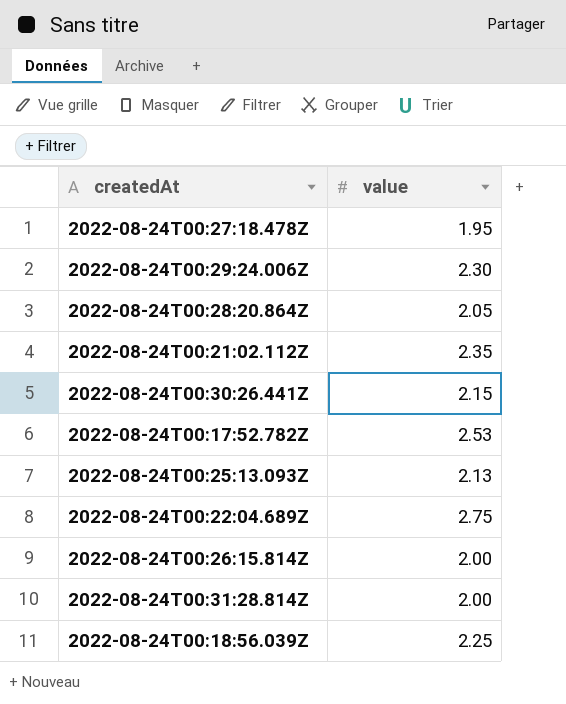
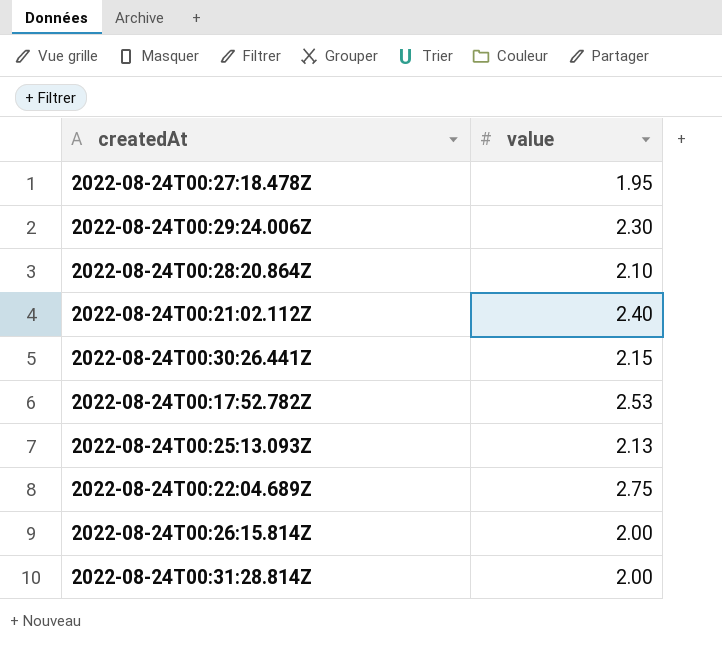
row 2022-08-24T00:18:56.039Z: 2.25 -> none
2022-08-24T00:28:20.864Z | value: 2.05 -> 2.10
2022-08-24T00:21:02.112Z | value: 2.35 -> 2.40

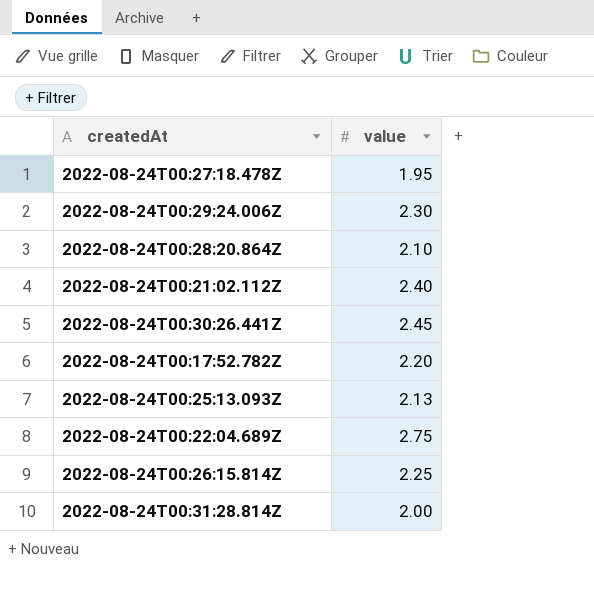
2022-08-24T00:30:26.441Z | value: 2.15 -> 2.45
2022-08-24T00:17:52.782Z | value: 2.53 -> 2.20
2022-08-24T00:26:15.814Z | value: 2.00 -> 2.25

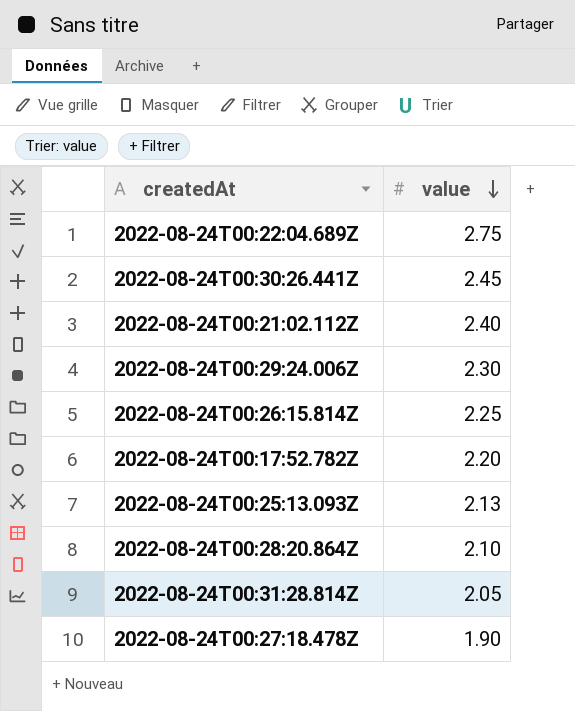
row order: none -> value descending
2022-08-24T00:31:28.814Z | value: 2.00 -> 2.05
2022-08-24T00:27:18.478Z | value: 1.95 -> 1.90

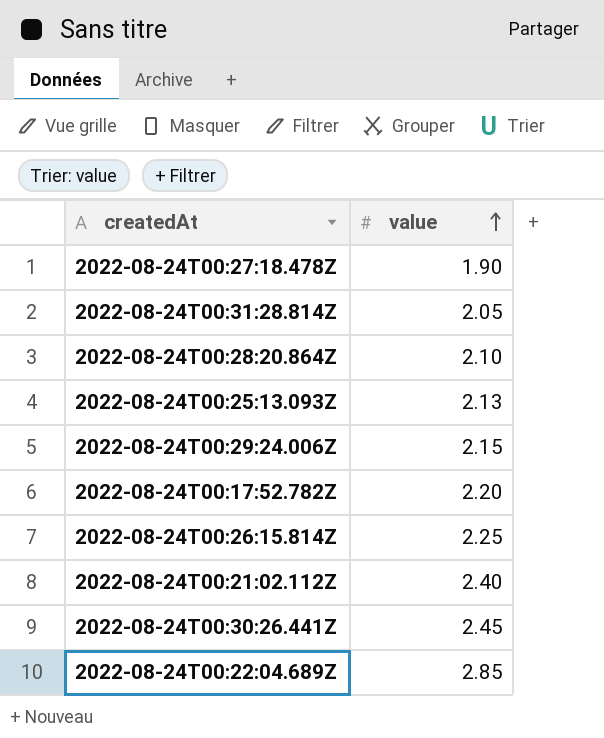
row order: value descending -> value ascending
2022-08-24T00:29:24.006Z | value: 2.30 -> 2.15
2022-08-24T00:22:04.689Z | value: 2.75 -> 2.85

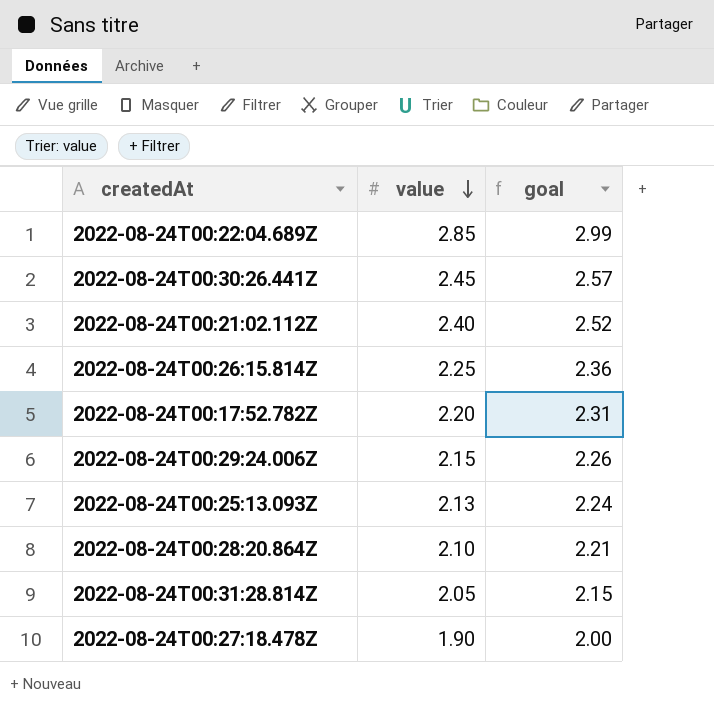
row order: value ascending -> value descending
column goal | formula: none -> [value] * 1.05

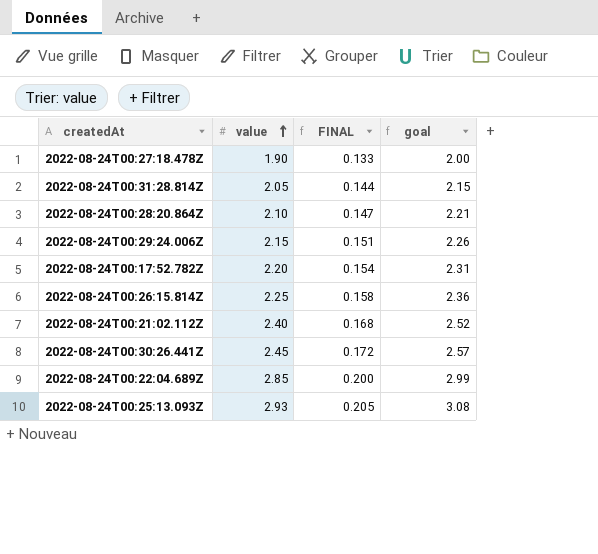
row order: value descending -> value ascending
column FINAL | formula: none -> [value] * 0.07
2022-08-24T00:25:13.093Z | value: 2.13 -> 2.93
2022-08-24T00:25:13.093Z | goal: 2.24 -> 3.08

